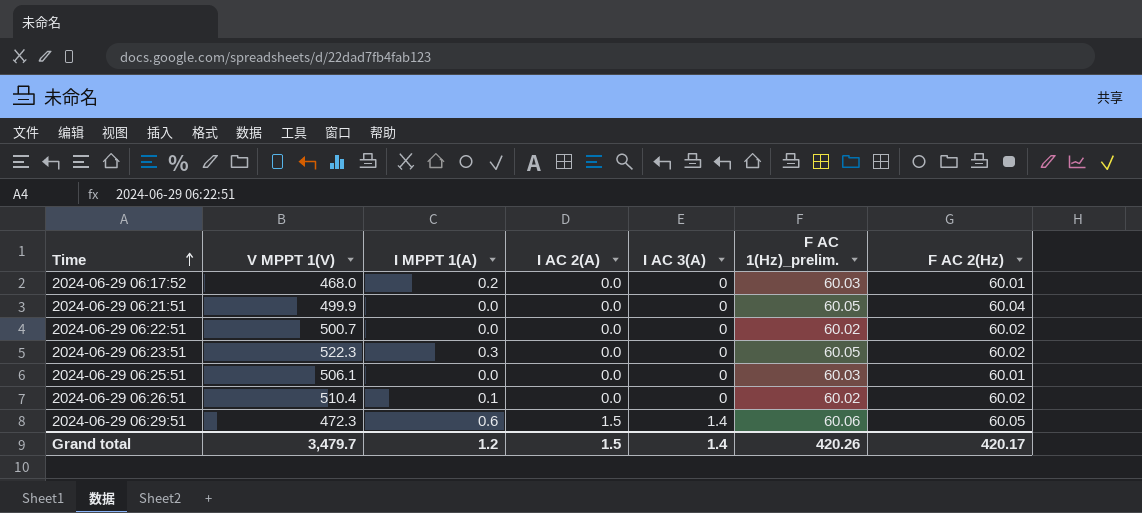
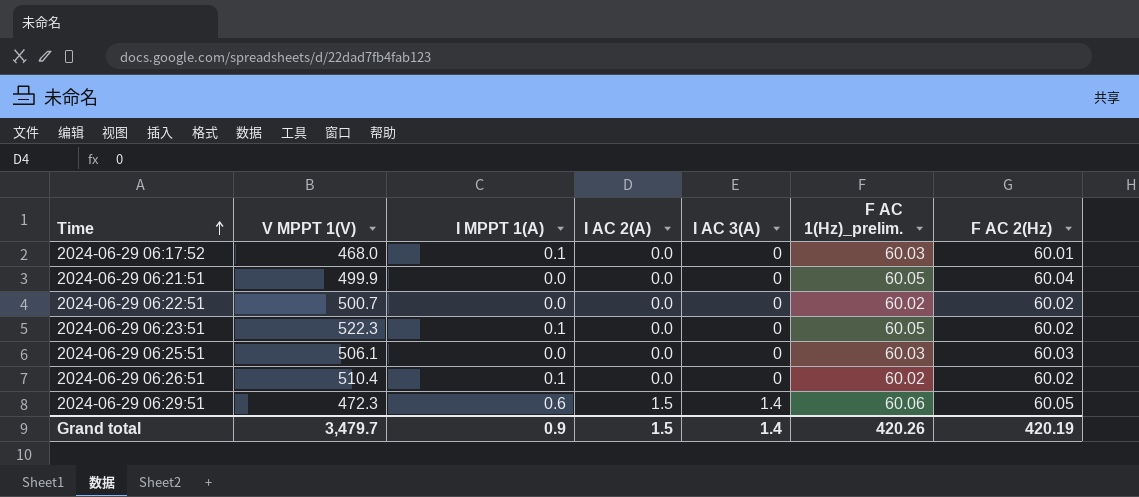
2024-06-29 06:17:52 | I MPPT 1(A): 0.2 -> 0.1
2024-06-29 06:23:51 | I MPPT 1(A): 0.3 -> 0.1
2024-06-29 06:25:51 | F AC 2(Hz): 60.01 -> 60.03
Grand total | I MPPT 1(A): 1.2 -> 0.9
Grand total | F AC 2(Hz): 420.17 -> 420.19

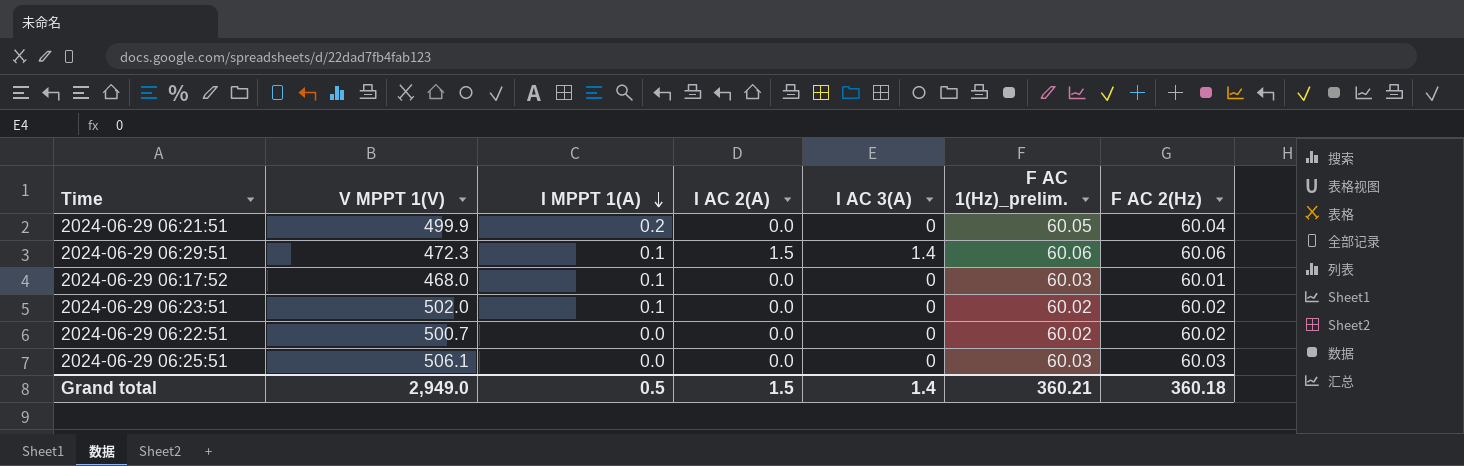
row order: Time ascending -> I MPPT 1(A) descending
row 2024-06-29 06:26:51: 510.4 | 0.1 | 0.0 | 0 | 60.02 | 60.02 -> none
2024-06-29 06:21:51 | I MPPT 1(A): 0.0 -> 0.2
2024-06-29 06:29:51 | I MPPT 1(A): 0.6 -> 0.1
2024-06-29 06:29:51 | F AC 2(Hz): 60.05 -> 60.06
2024-06-29 06:23:51 | V MPPT 1(V): 522.3 -> 502.0
2024-06-29 06:23:51 | F AC 1(Hz)_prelim.: 60.05 -> 60.02
Grand total | V MPPT 1(V): 3,479.7 -> 2,949.0
Grand total | I MPPT 1(A): 0.9 -> 0.5
Grand total | F AC 1(Hz)_prelim.: 420.26 -> 360.21
Grand total | F AC 2(Hz): 420.19 -> 360.18

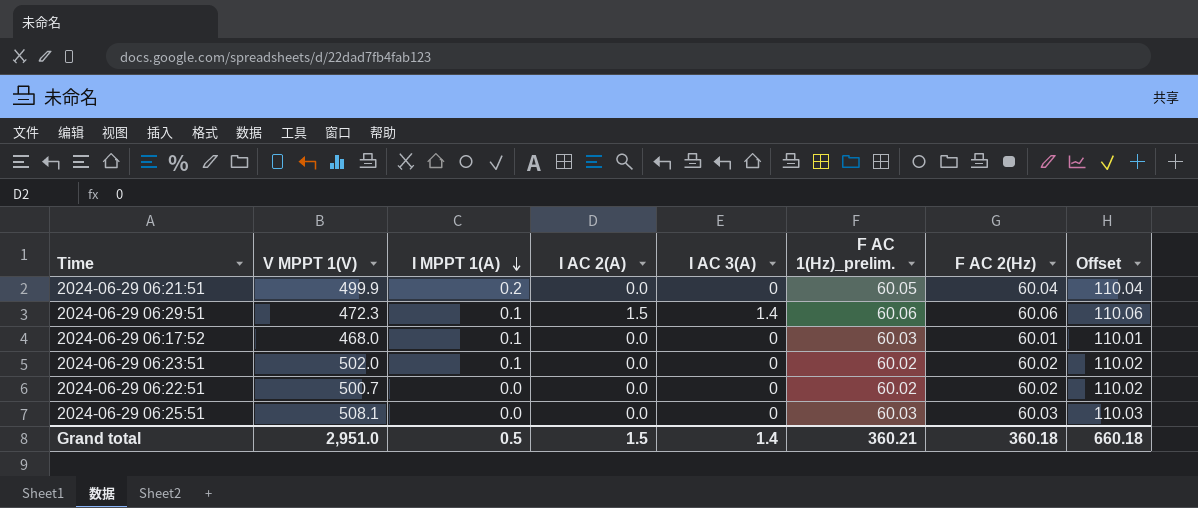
column Offset | formula: none -> [F AC 2(Hz)] + 50
2024-06-29 06:25:51 | V MPPT 1(V): 506.1 -> 508.1
Grand total | V MPPT 1(V): 2,949.0 -> 2,951.0

